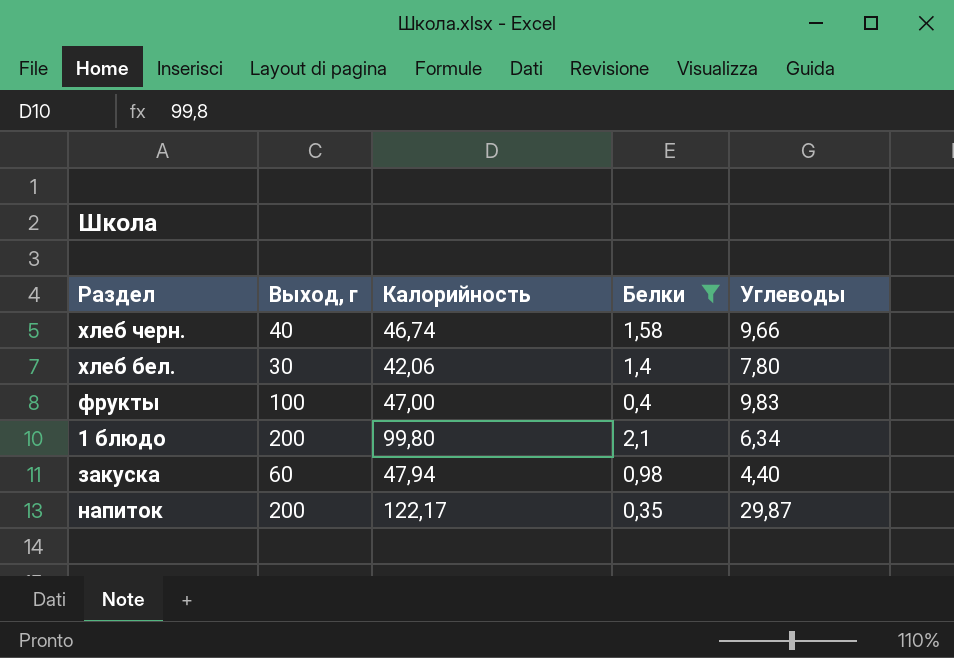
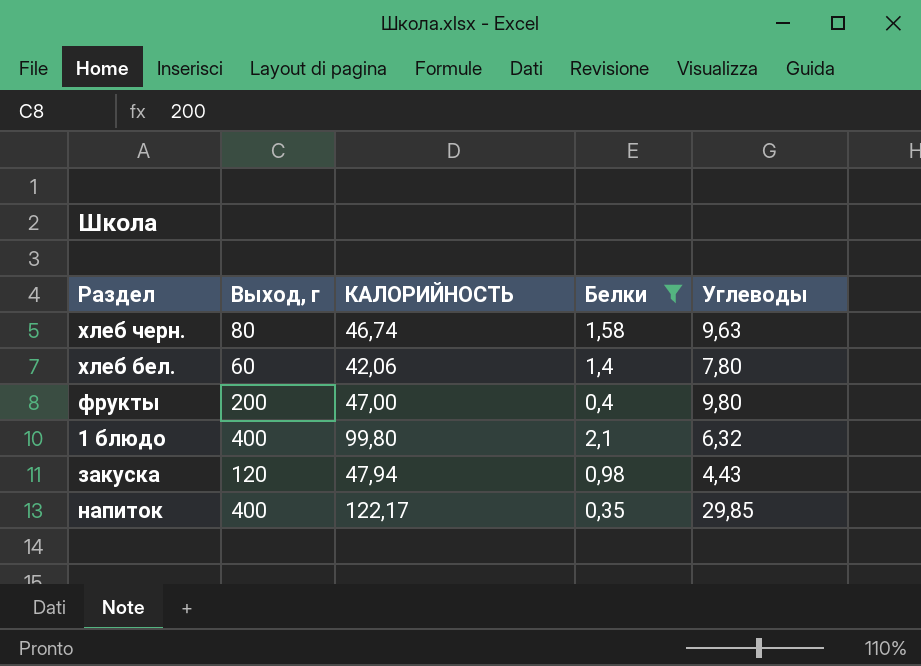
column name: Калорийность -> КАЛОРИЙНОСТЬ
хлеб черн. | Выход, г: 40 -> 80
хлеб черн. | Углеводы: 9,66 -> 9,63
хлеб бел. | Выход, г: 30 -> 60
фрукты | Выход, г: 100 -> 200
фрукты | Углеводы: 9,83 -> 9,80
1 блюдо | Выход, г: 200 -> 400
1 блюдо | Углеводы: 6,34 -> 6,32
закуска | Выход, г: 60 -> 120
закуска | Углеводы: 4,40 -> 4,43
напиток | Выход, г: 200 -> 400
напиток | Углеводы: 29,87 -> 29,85

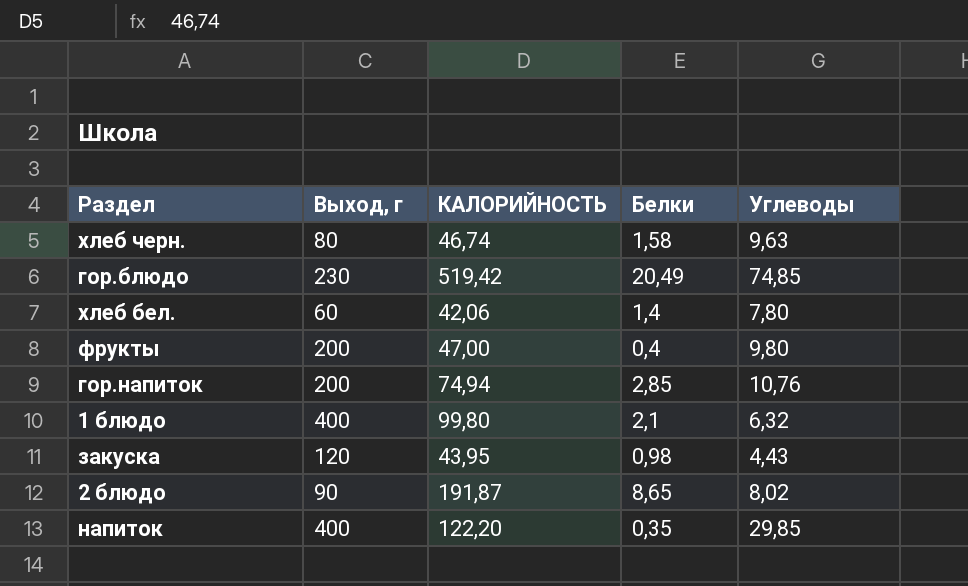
filter: Белки <= 2,1 -> none
закуска | КАЛОРИЙНОСТЬ: 47,94 -> 43,95
напиток | КАЛОРИЙНОСТЬ: 122,17 -> 122,20

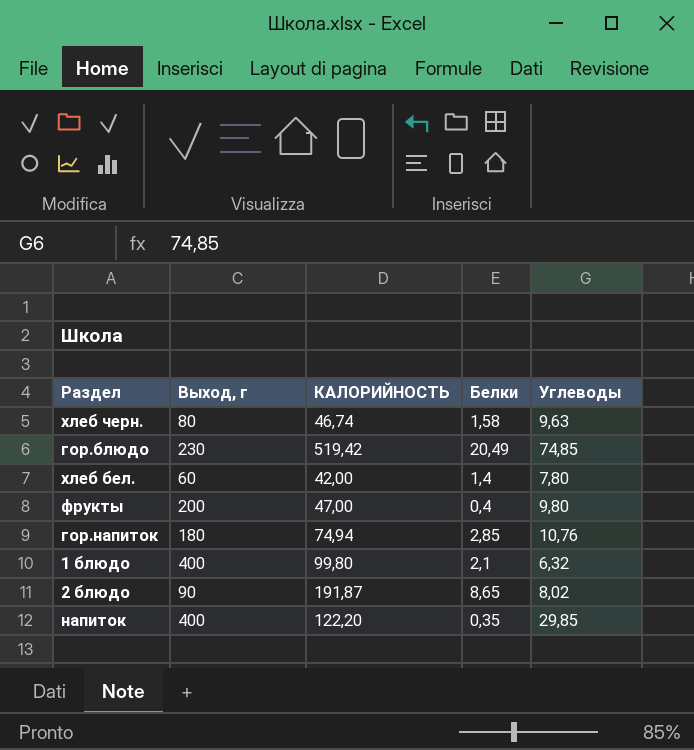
row закуска: 120 | 43,95 | 0,98 | 4,43 -> none
хлеб бел. | КАЛОРИЙНОСТЬ: 42,06 -> 42,00
гор.напиток | Выход, г: 200 -> 180

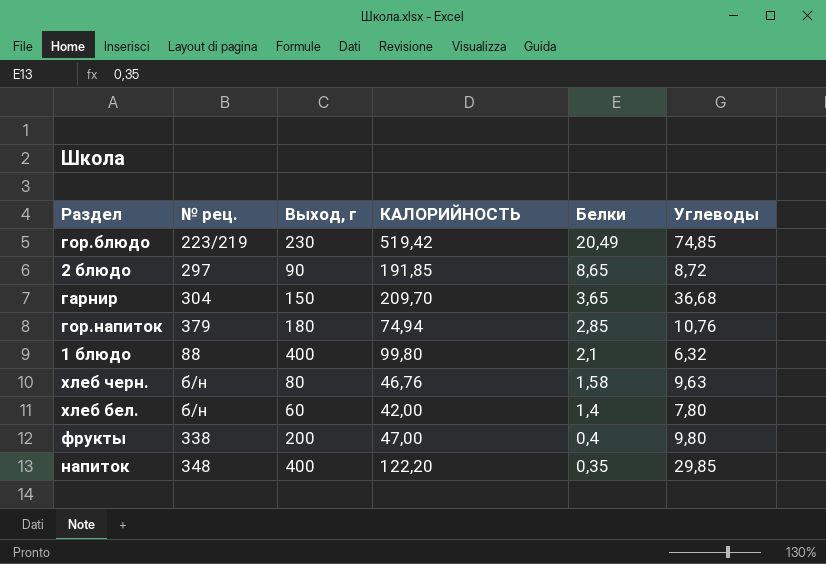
row order: none -> Белки descending
column № рец. | position: none -> 2
2 блюдо | КАЛОРИЙНОСТЬ: 191,87 -> 191,85
2 блюдо | Углеводы: 8,02 -> 8,72
row гарнир: none -> 304 | 150 | 209,70 | 3,65 | 36,68
хлеб черн. | КАЛОРИЙНОСТЬ: 46,74 -> 46,76

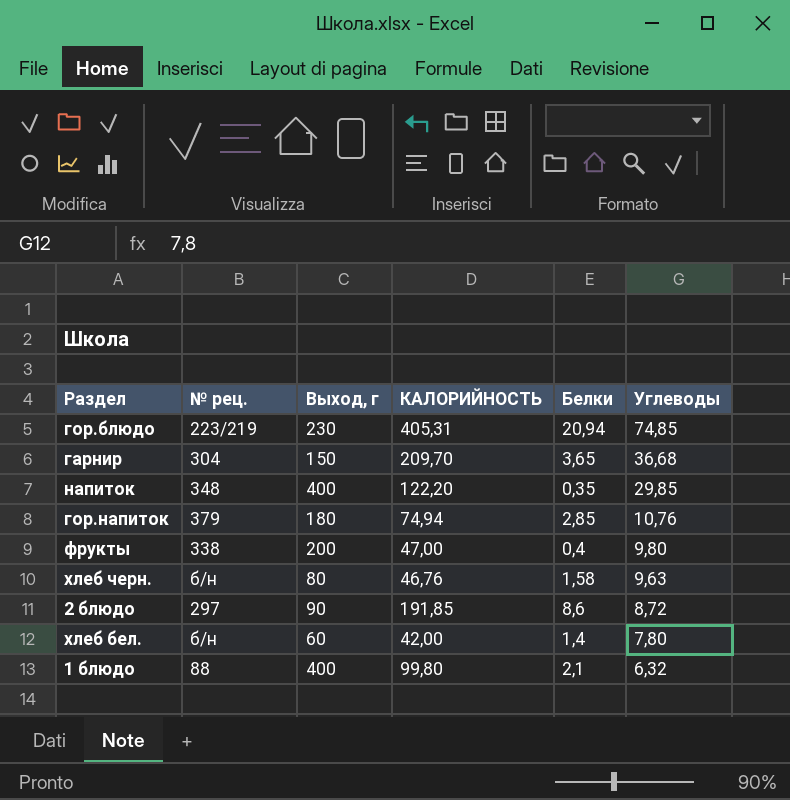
row order: Белки descending -> Углеводы descending
гор.блюдо | КАЛОРИЙНОСТЬ: 519,42 -> 405,31
гор.блюдо | Белки: 20,49 -> 20,94
2 блюдо | Белки: 8,65 -> 8,6

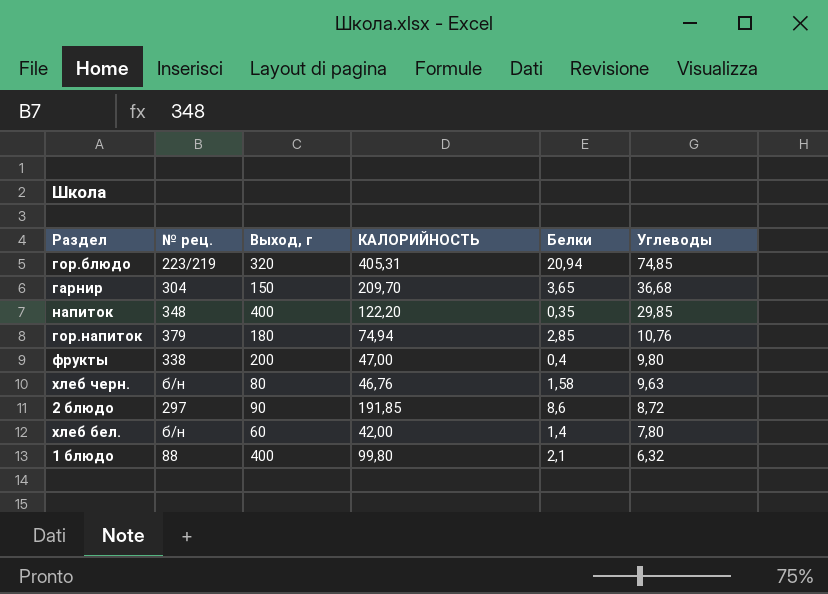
гор.блюдо | Выход, г: 230 -> 320

